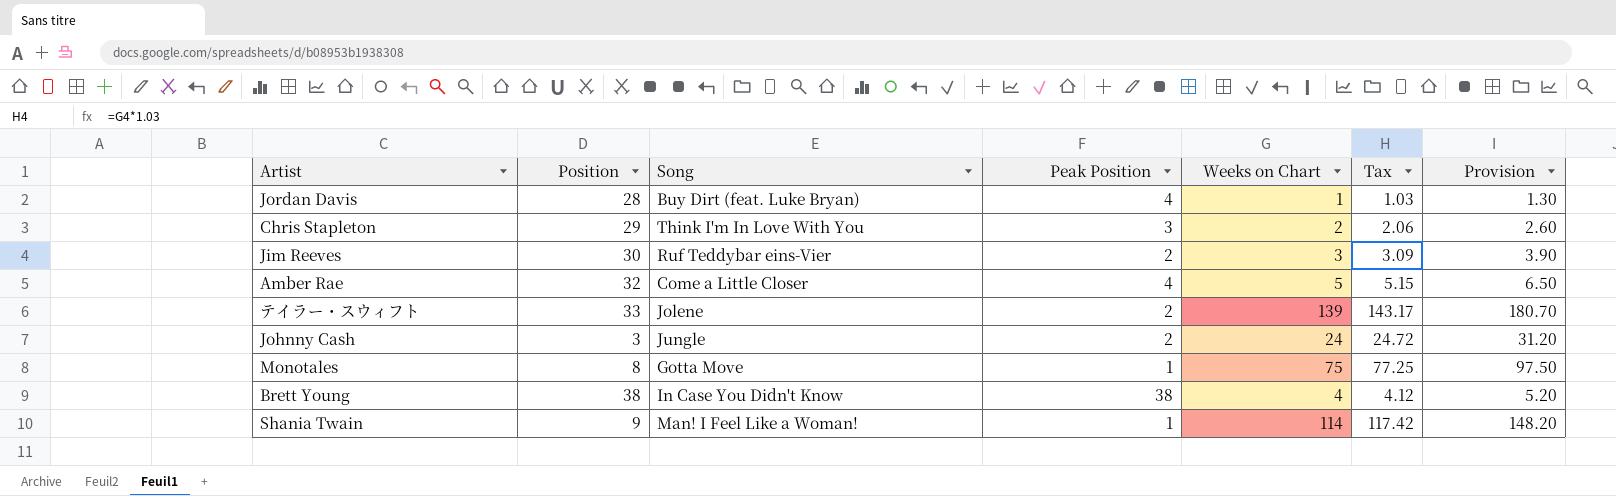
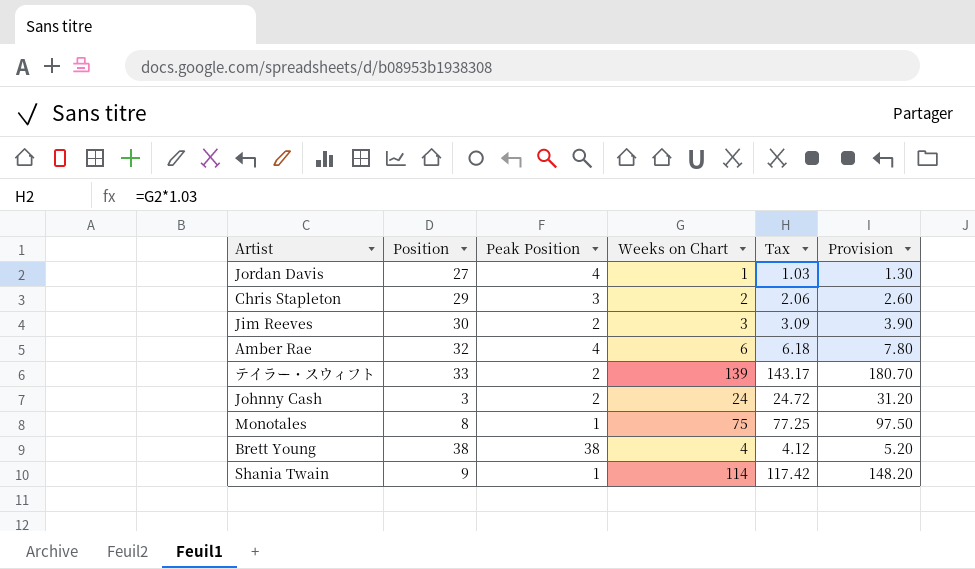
column Song | position: 3 -> none
Jordan Davis | Position: 28 -> 27
Amber Rae | Weeks on Chart: 5 -> 6
Amber Rae | Tax: 5.15 -> 6.18
Amber Rae | Provision: 6.50 -> 7.80

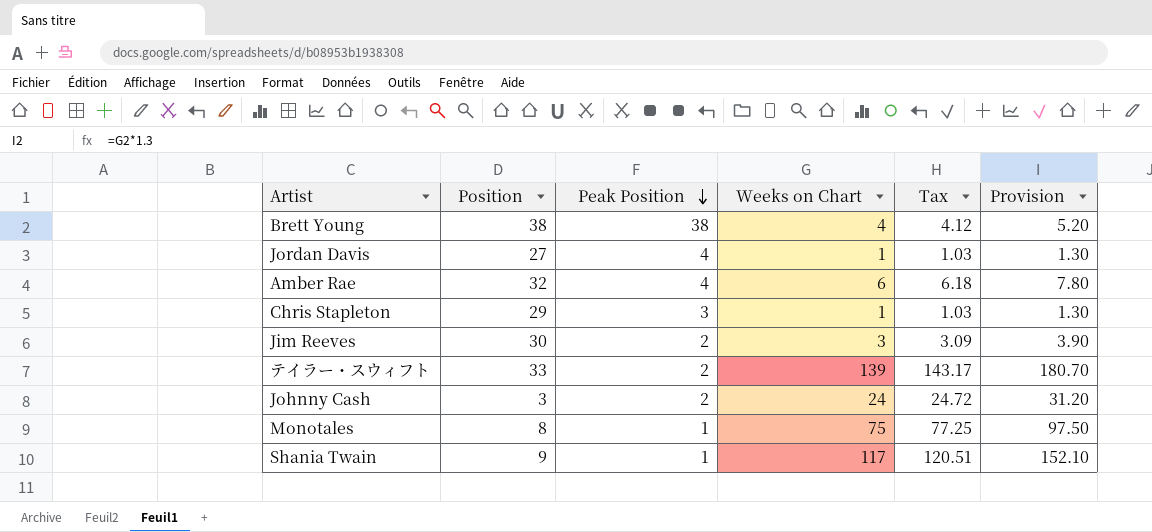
row order: none -> Peak Position descending
Chris Stapleton | Weeks on Chart: 2 -> 1
Chris Stapleton | Tax: 2.06 -> 1.03
Chris Stapleton | Provision: 2.60 -> 1.30
Shania Twain | Weeks on Chart: 114 -> 117
Shania Twain | Tax: 117.42 -> 120.51
Shania Twain | Provision: 148.20 -> 152.10

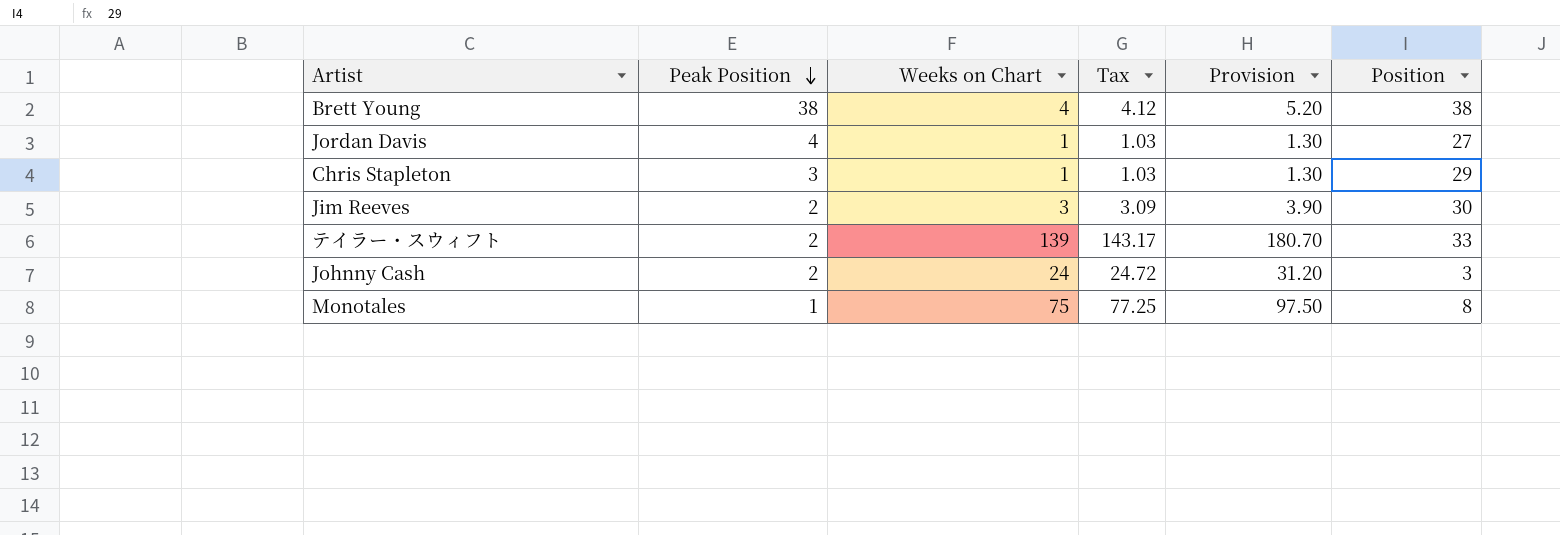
column Position | position: 2 -> 6
row Amber Rae: 32 | 4 | 6 | 6.18 | 7.80 -> none
row Shania Twain: 9 | 1 | 117 | 120.51 | 152.10 -> none

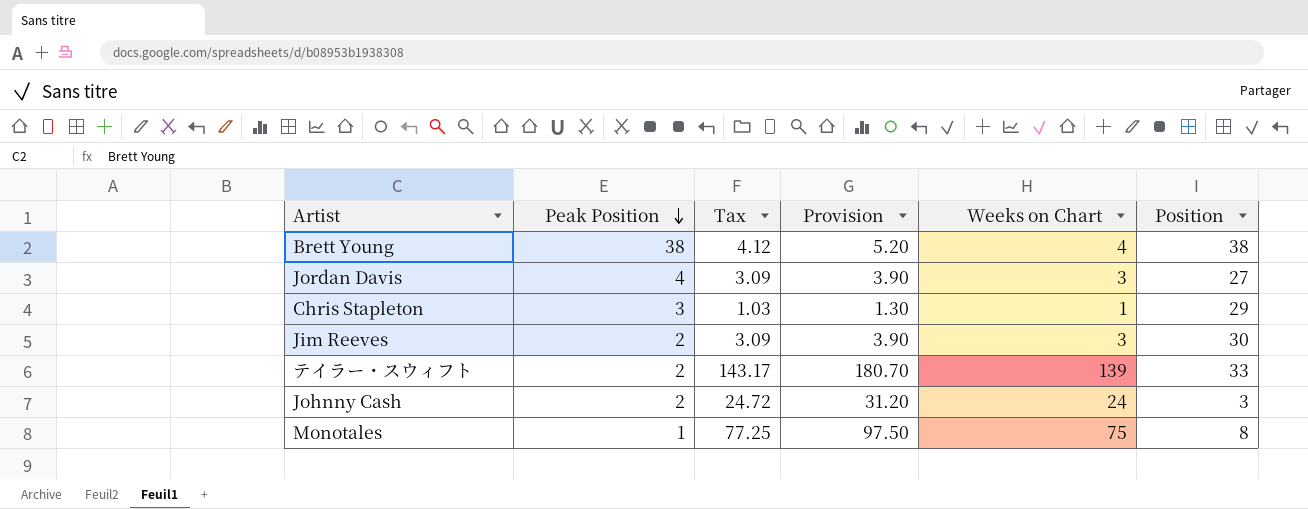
column Weeks on Chart | position: 3 -> 5
Jordan Davis | Tax: 1.03 -> 3.09
Jordan Davis | Provision: 1.30 -> 3.90
Jordan Davis | Weeks on Chart: 1 -> 3

